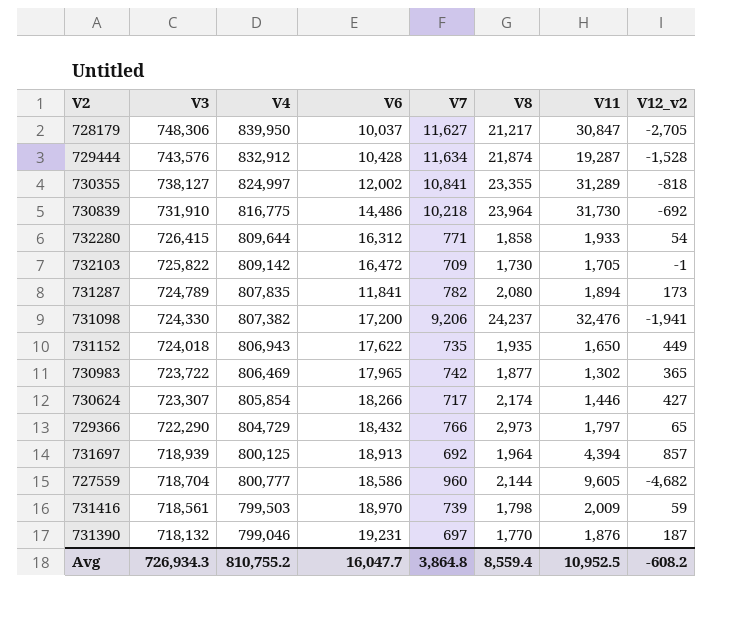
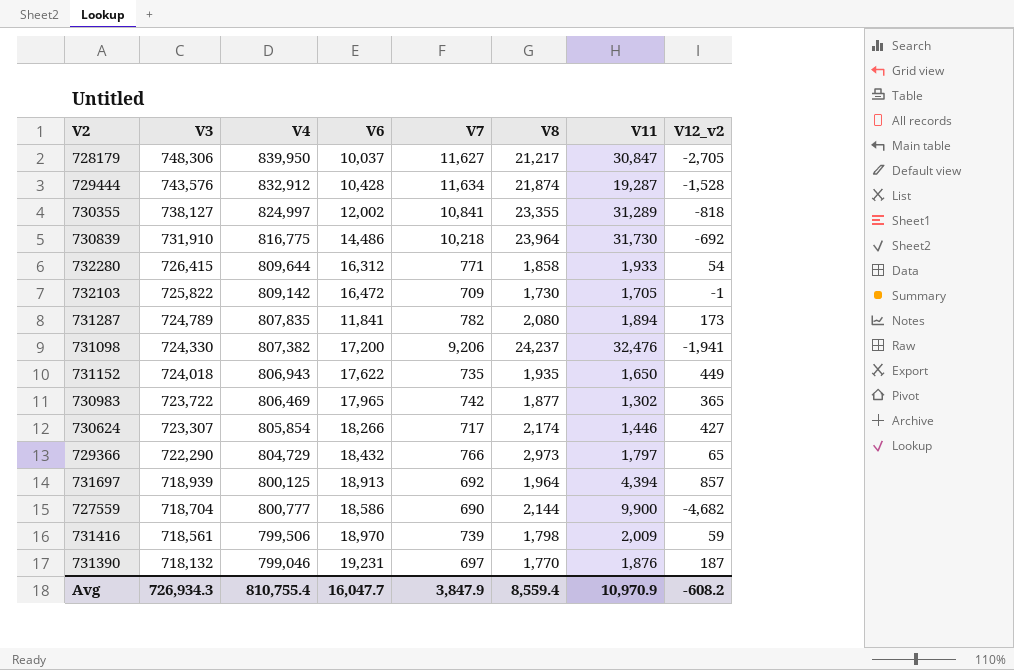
727559 | V7: 960 -> 690
727559 | V11: 9,605 -> 9,900
731416 | V4: 799,503 -> 799,506
Avg | V4: 810,755.2 -> 810,755.4
Avg | V7: 3,864.8 -> 3,847.9
Avg | V11: 10,952.5 -> 10,970.9

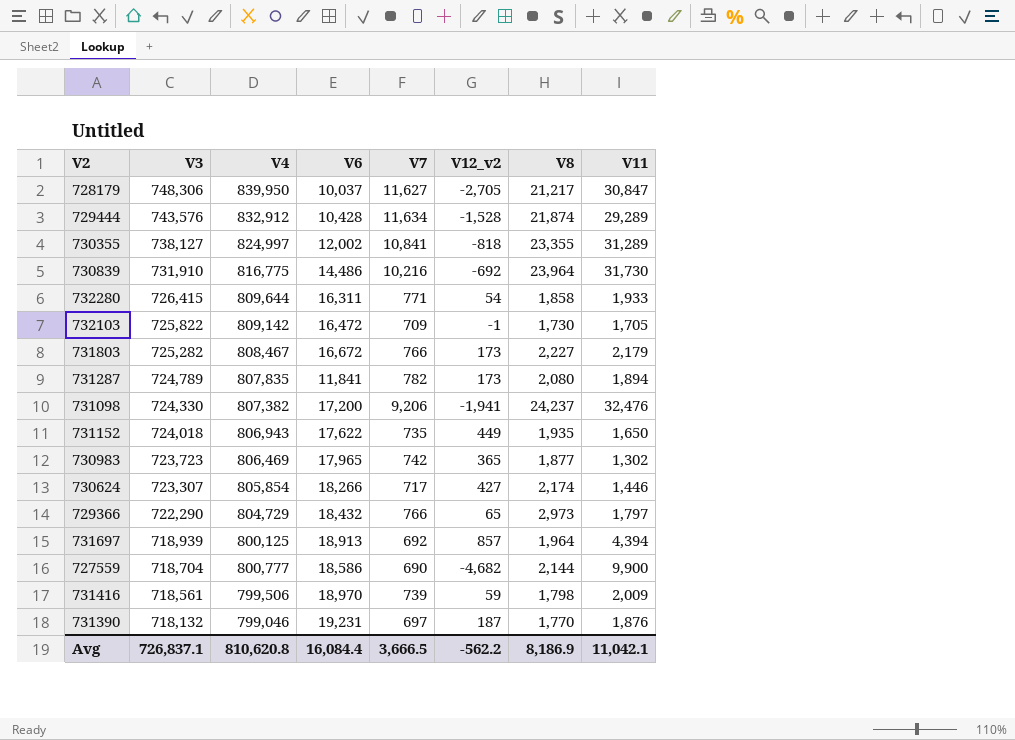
column V12_v2 | position: 8 -> 6
729444 | V11: 19,287 -> 29,289
730839 | V7: 10,218 -> 10,216
732280 | V6: 16,312 -> 16,311
row 731803: none -> 725,282 | 808,467 | 16,672 | 766 | 173 | 2,227 | 2,179
730983 | V3: 723,722 -> 723,723
Avg | V3: 726,934.3 -> 726,837.1
Avg | V4: 810,755.4 -> 810,620.8
Avg | V6: 16,047.7 -> 16,084.4
Avg | V7: 3,847.9 -> 3,666.5
Avg | V12_v2: -608.2 -> -562.2
Avg | V8: 8,559.4 -> 8,186.9
Avg | V11: 10,970.9 -> 11,042.1

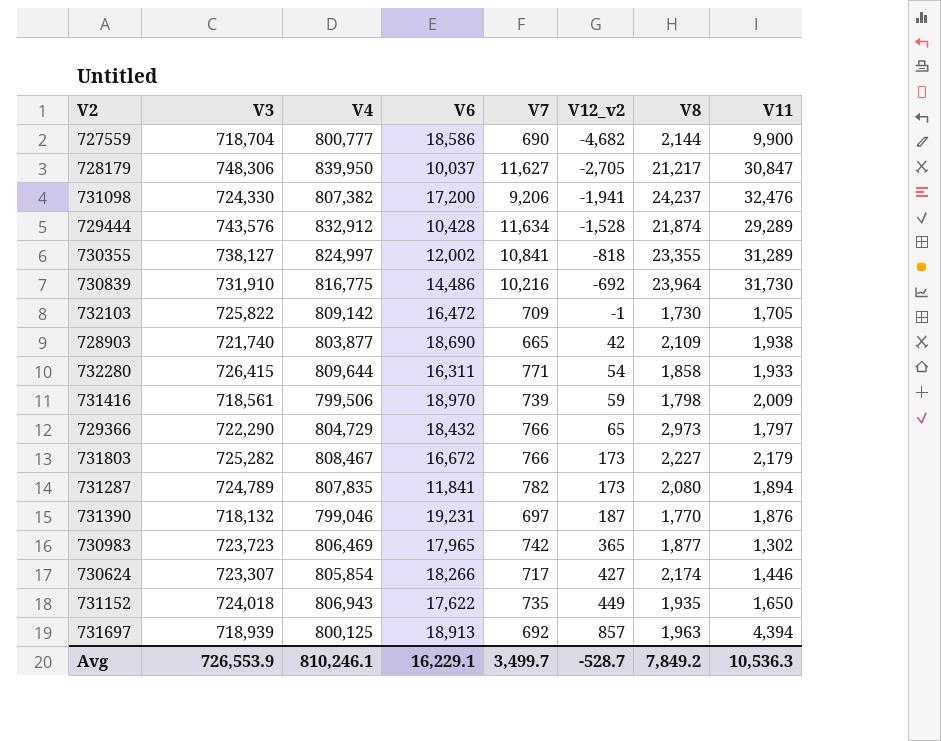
row order: V3 descending -> V12_v2 ascending
row 728903: none -> 721,740 | 803,877 | 18,690 | 665 | 42 | 2,109 | 1,938
731697 | V8: 1,964 -> 1,963
Avg | V3: 726,837.1 -> 726,553.9
Avg | V4: 810,620.8 -> 810,246.1
Avg | V6: 16,084.4 -> 16,229.1
Avg | V7: 3,666.5 -> 3,499.7
Avg | V12_v2: -562.2 -> -528.7
Avg | V8: 8,186.9 -> 7,849.2
Avg | V11: 11,042.1 -> 10,536.3

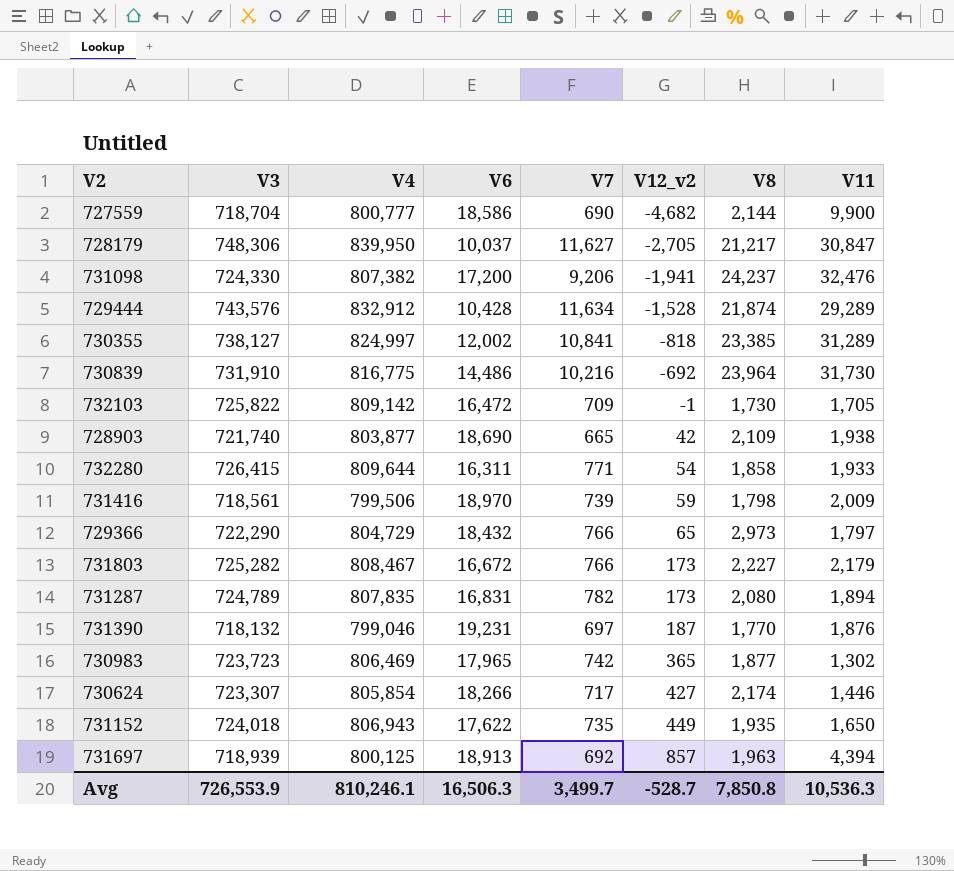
730355 | V8: 23,355 -> 23,385
731287 | V6: 11,841 -> 16,831
Avg | V6: 16,229.1 -> 16,506.3
Avg | V8: 7,849.2 -> 7,850.8

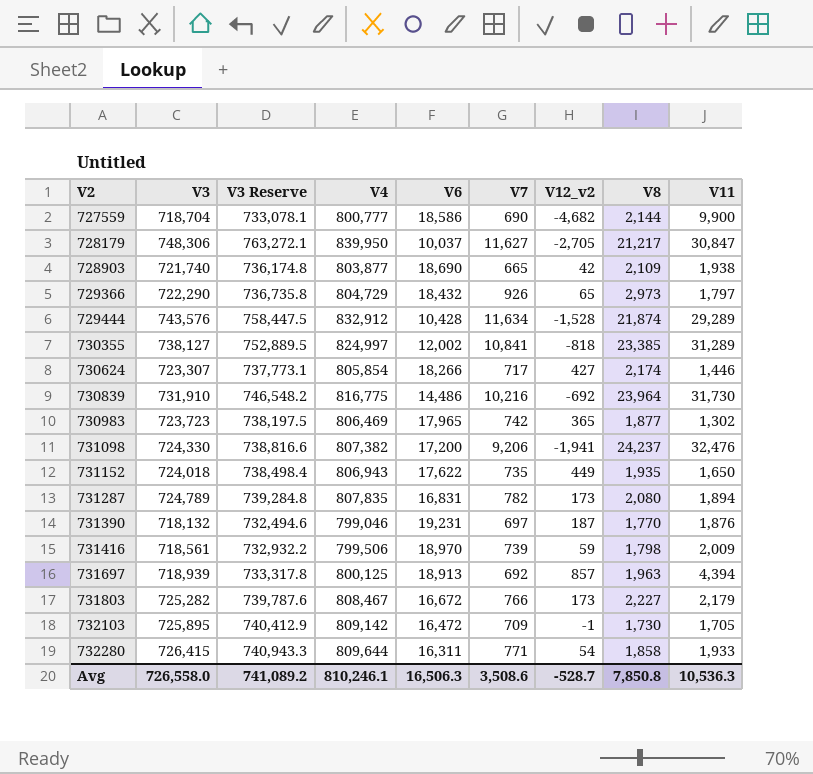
row order: V12_v2 ascending -> V2 ascending
column V3 Reserve | formula: none -> [V3] * 1.02
729366 | V7: 766 -> 926
732103 | V3: 725,822 -> 725,895
Avg | V3: 726,553.9 -> 726,558.0
Avg | V7: 3,499.7 -> 3,508.6

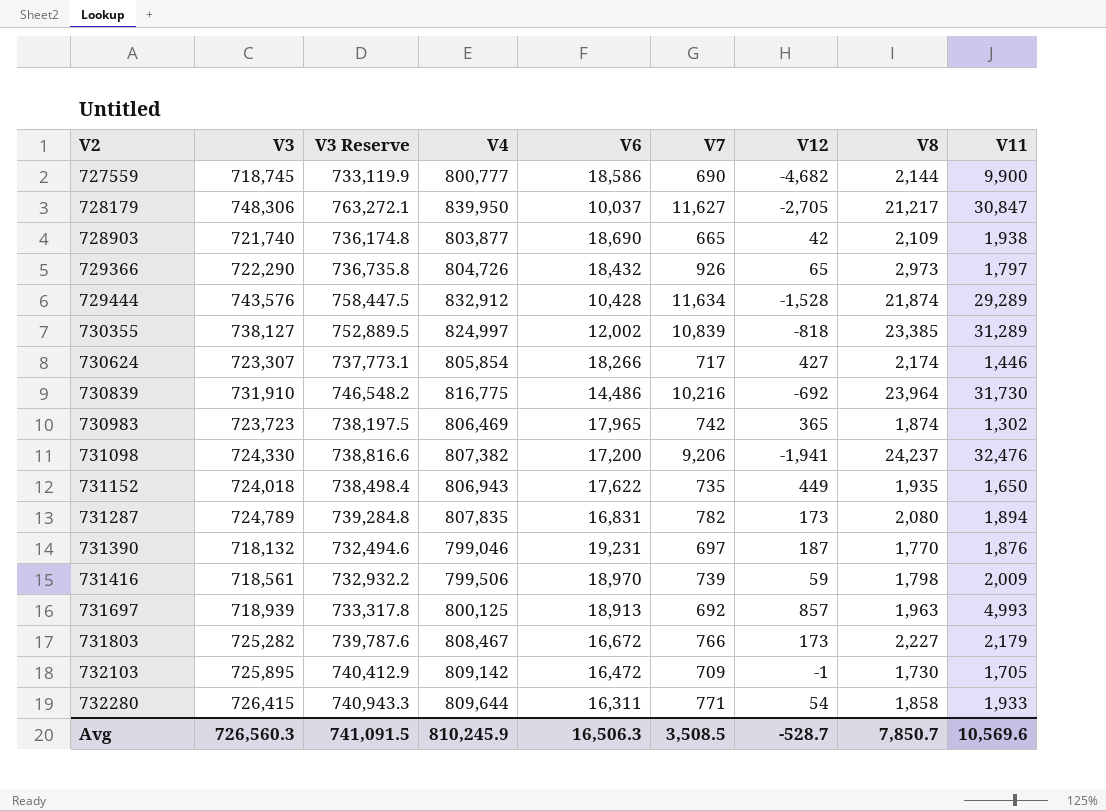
column name: V12_v2 -> V12
727559 | V3: 718,704 -> 718,745
727559 | V3 Reserve: 733,078.1 -> 733,119.9
729366 | V4: 804,729 -> 804,726
730355 | V7: 10,841 -> 10,839
730983 | V8: 1,877 -> 1,874
731697 | V11: 4,394 -> 4,993
Avg | V3: 726,558.0 -> 726,560.3
Avg | V3 Reserve: 741,089.2 -> 741,091.5
Avg | V4: 810,246.1 -> 810,245.9
Avg | V7: 3,508.6 -> 3,508.5
Avg | V8: 7,850.8 -> 7,850.7
Avg | V11: 10,536.3 -> 10,569.6

